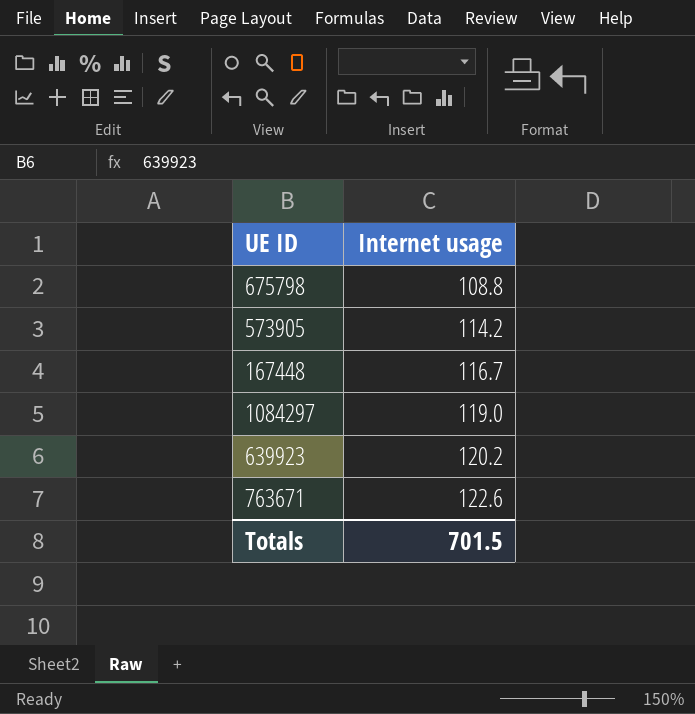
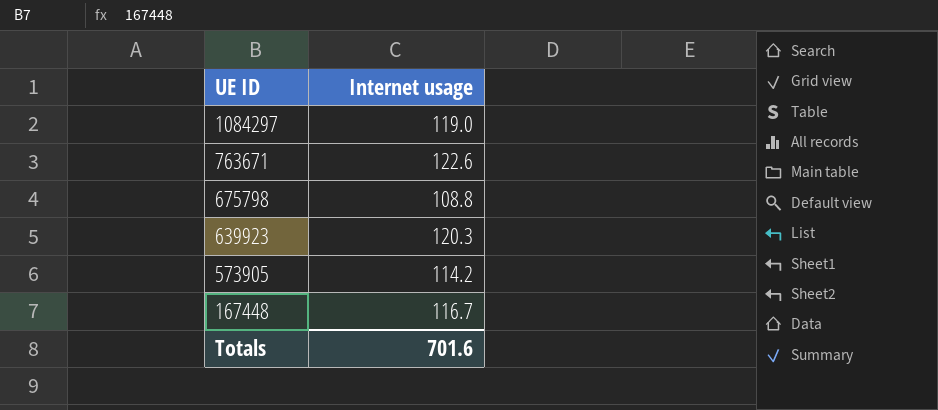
row order: Internet usage ascending -> UE ID descending
639923 | Internet usage: 120.2 -> 120.3
Totals | Internet usage: 701.5 -> 701.6

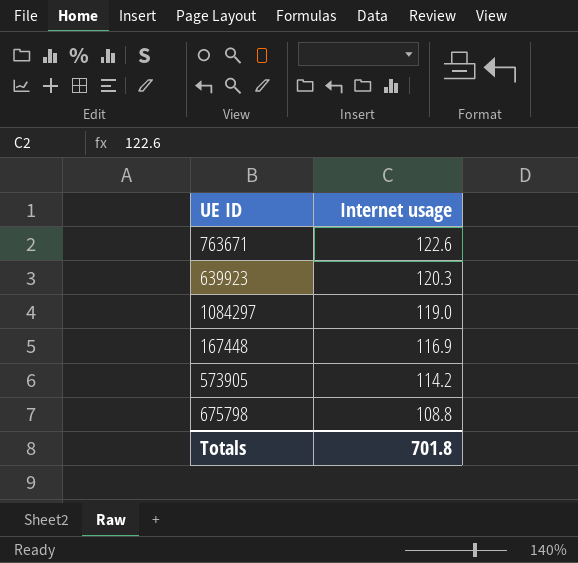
row order: UE ID descending -> Internet usage descending
167448 | Internet usage: 116.7 -> 116.9
Totals | Internet usage: 701.6 -> 701.8

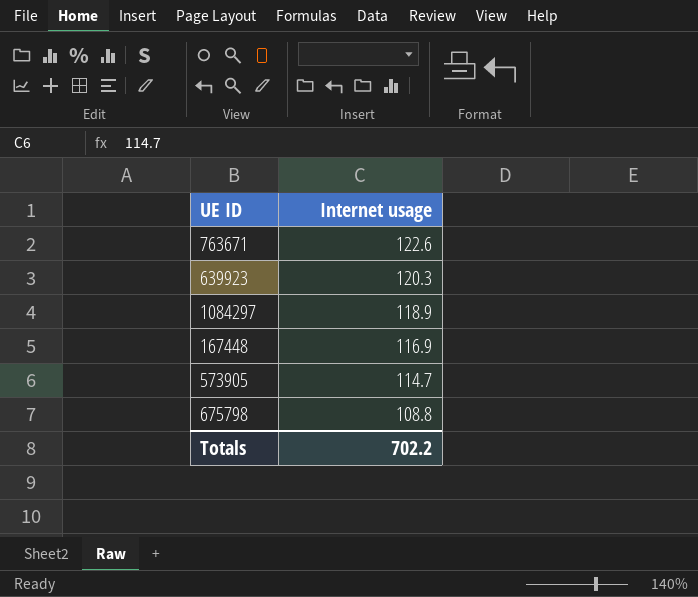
1084297 | Internet usage: 119.0 -> 118.9
573905 | Internet usage: 114.2 -> 114.7
Totals | Internet usage: 701.8 -> 702.2

